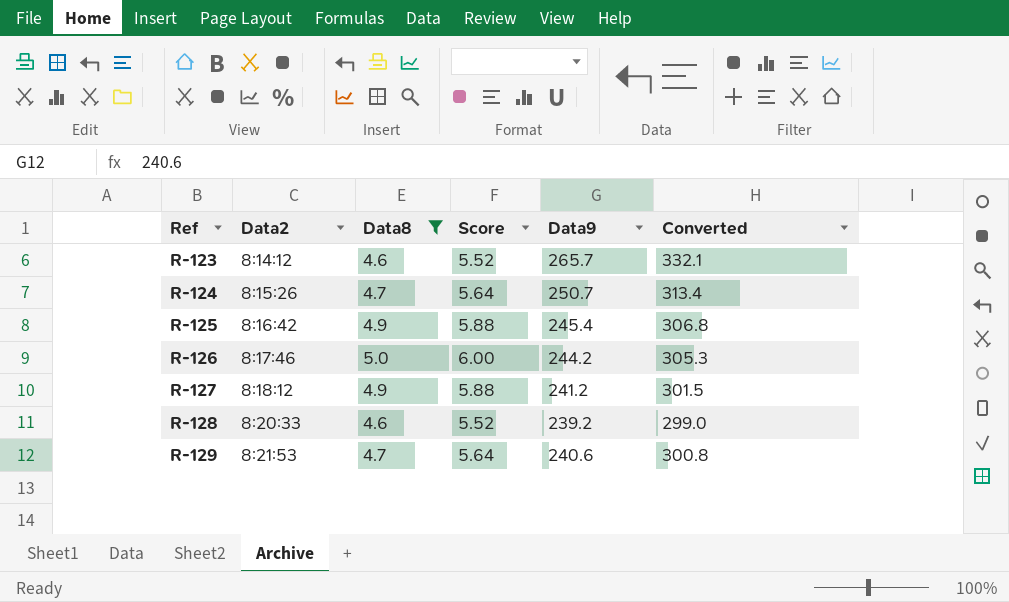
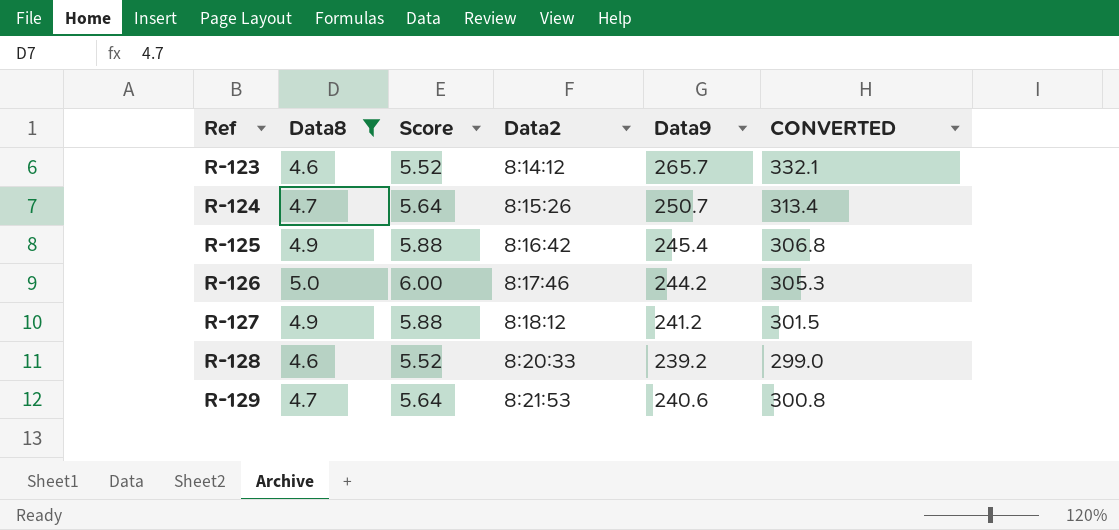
column Data2 | position: 2 -> 4
column name: Converted -> CONVERTED

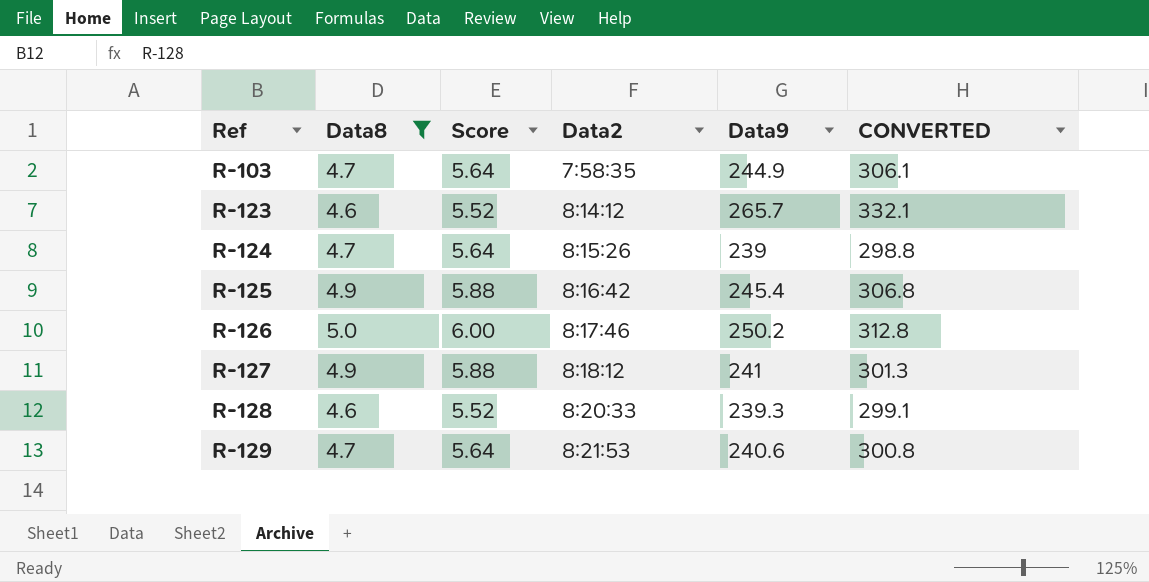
row R-103: none -> 4.7 | 5.64 | 7:58:35 | 244.9 | 306.1
R-124 | Data9: 250.7 -> 239
R-124 | CONVERTED: 313.4 -> 298.8
R-126 | Data9: 244.2 -> 250.2
R-126 | CONVERTED: 305.3 -> 312.8
R-127 | Data9: 241.2 -> 241
R-127 | CONVERTED: 301.5 -> 301.3
R-128 | Data9: 239.2 -> 239.3
R-128 | CONVERTED: 299.0 -> 299.1

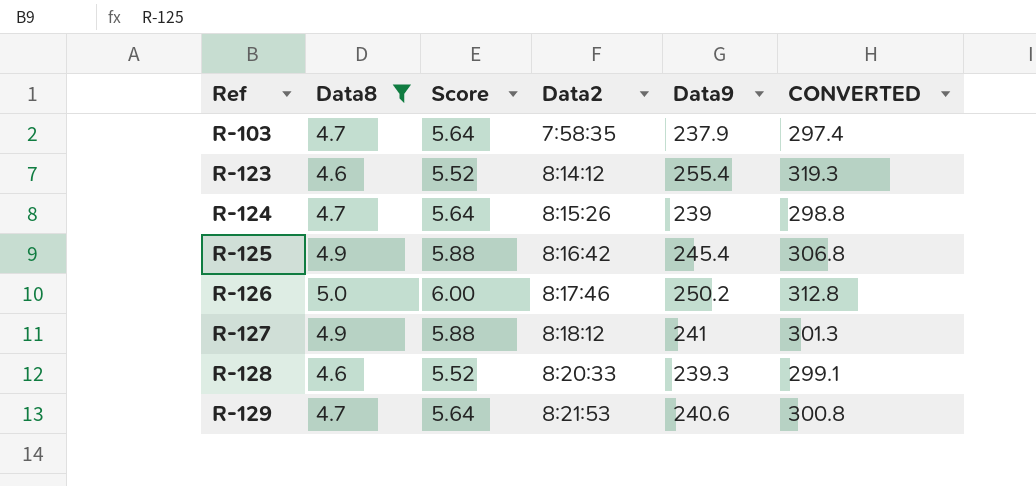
R-103 | Data9: 244.9 -> 237.9
R-103 | CONVERTED: 306.1 -> 297.4
R-123 | Data9: 265.7 -> 255.4
R-123 | CONVERTED: 332.1 -> 319.3

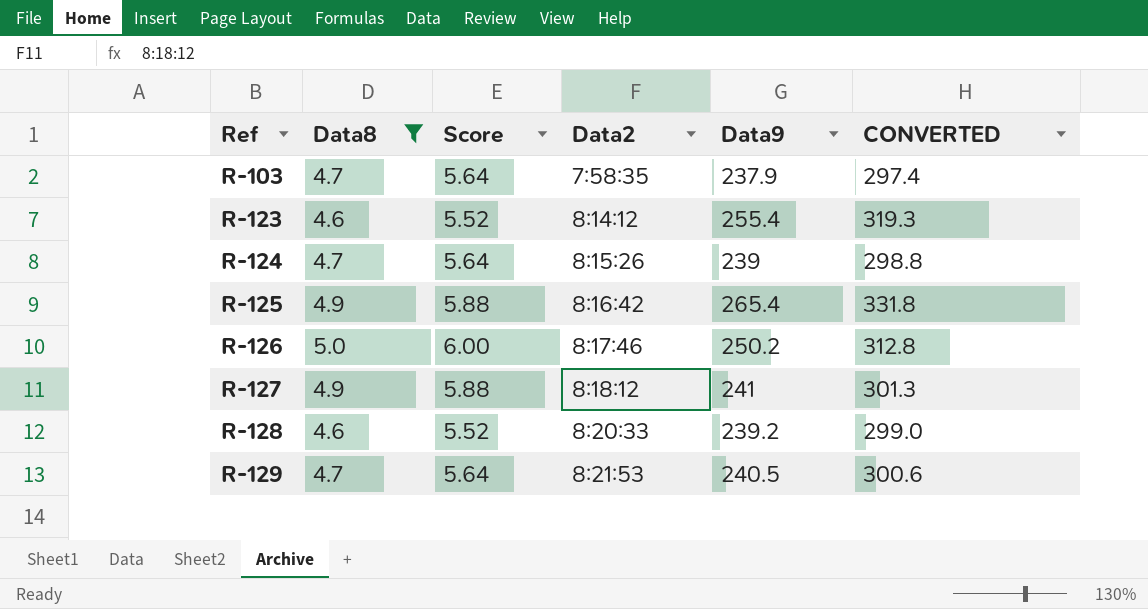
R-125 | Data9: 245.4 -> 265.4
R-125 | CONVERTED: 306.8 -> 331.8
R-128 | Data9: 239.3 -> 239.2
R-128 | CONVERTED: 299.1 -> 299.0
R-129 | Data9: 240.6 -> 240.5
R-129 | CONVERTED: 300.8 -> 300.6

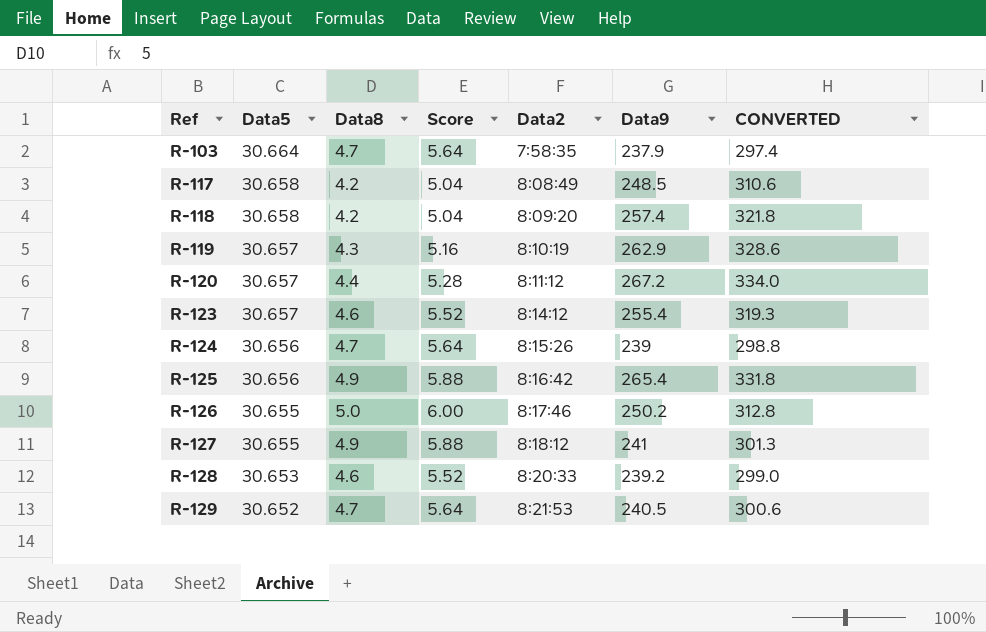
filter: Data8 >= 4.6 -> none
column Data5 | position: none -> 2

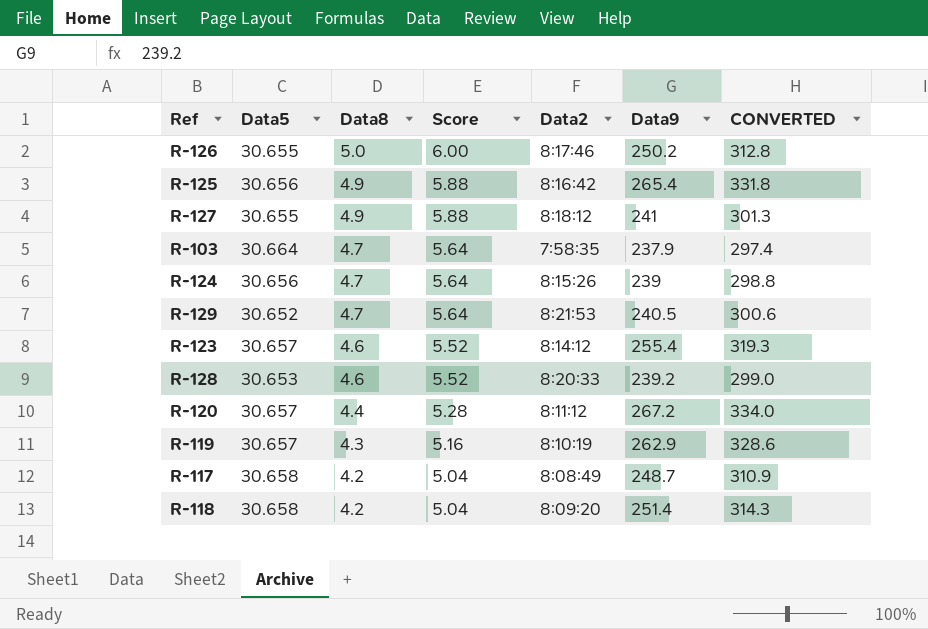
row order: Ref ascending -> Data8 descending
R-117 | Data9: 248.5 -> 248.7
R-117 | CONVERTED: 310.6 -> 310.9
R-118 | Data9: 257.4 -> 251.4
R-118 | CONVERTED: 321.8 -> 314.3

